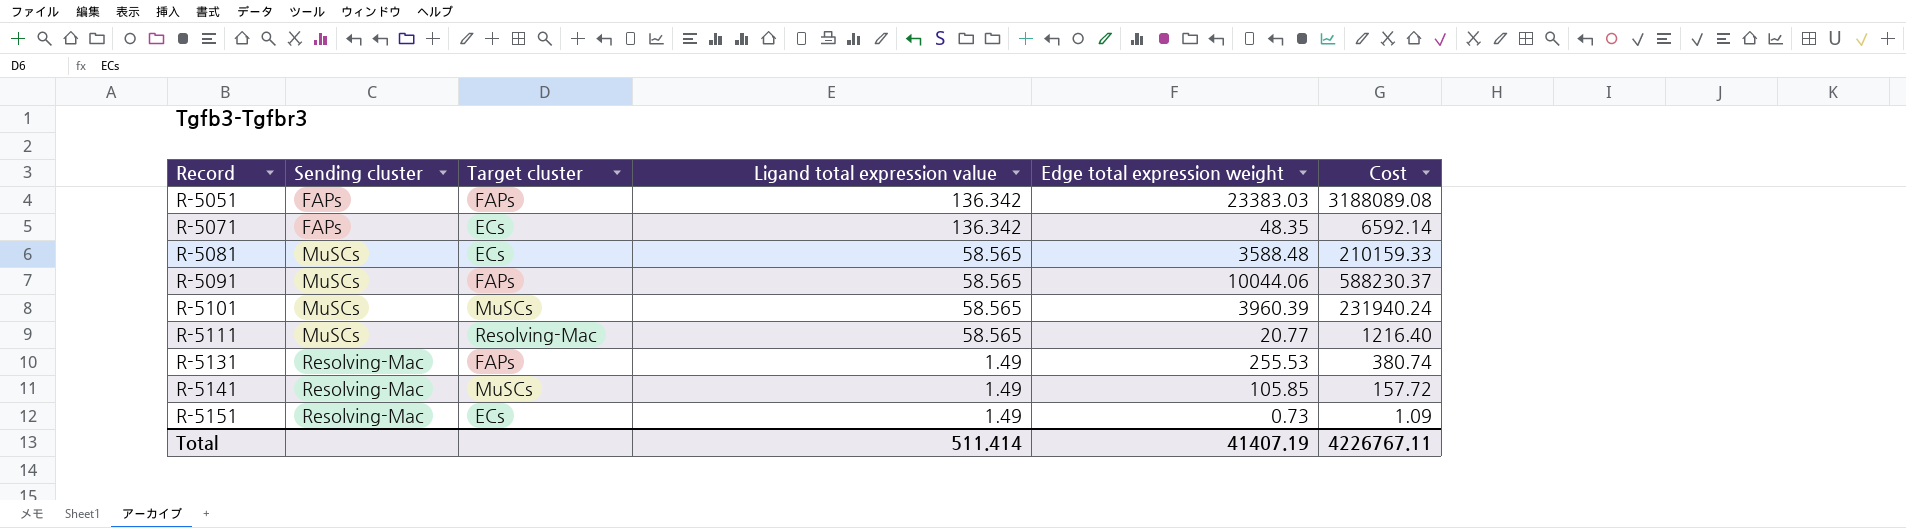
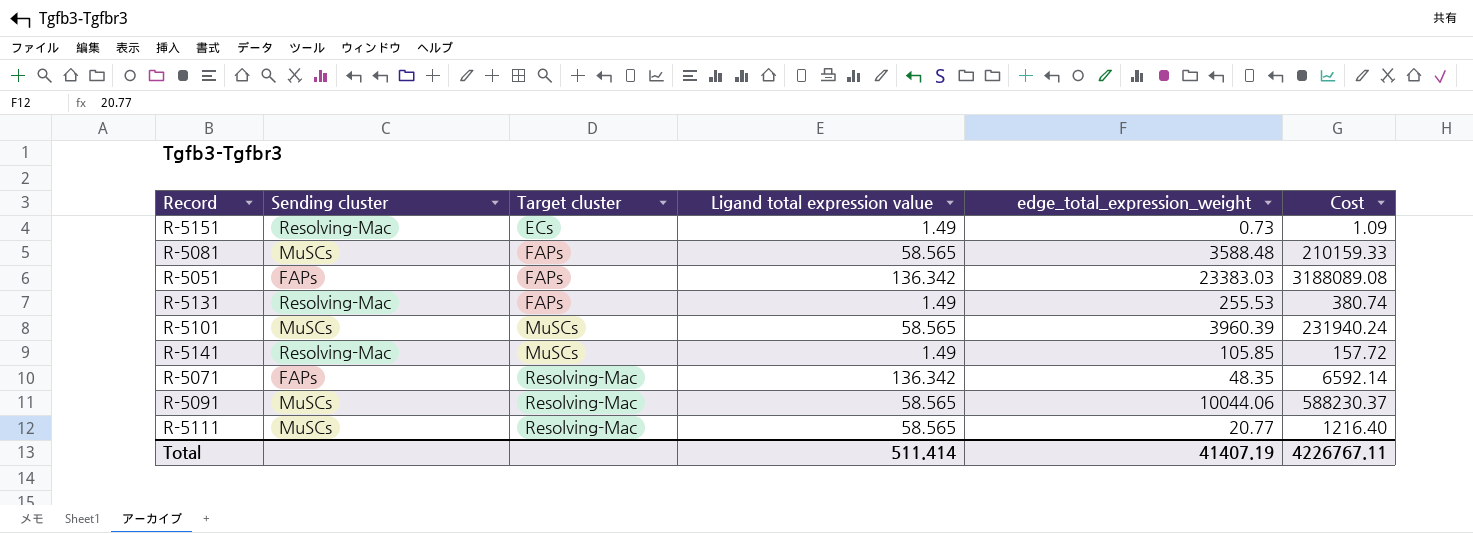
row order: Record ascending -> Target cluster ascending
column name: Edge total expression weight -> edge_total_expression_weight
R-5081 | Target cluster: ECs -> FAPs
R-5071 | Target cluster: ECs -> Resolving-Mac
R-5091 | Target cluster: FAPs -> Resolving-Mac

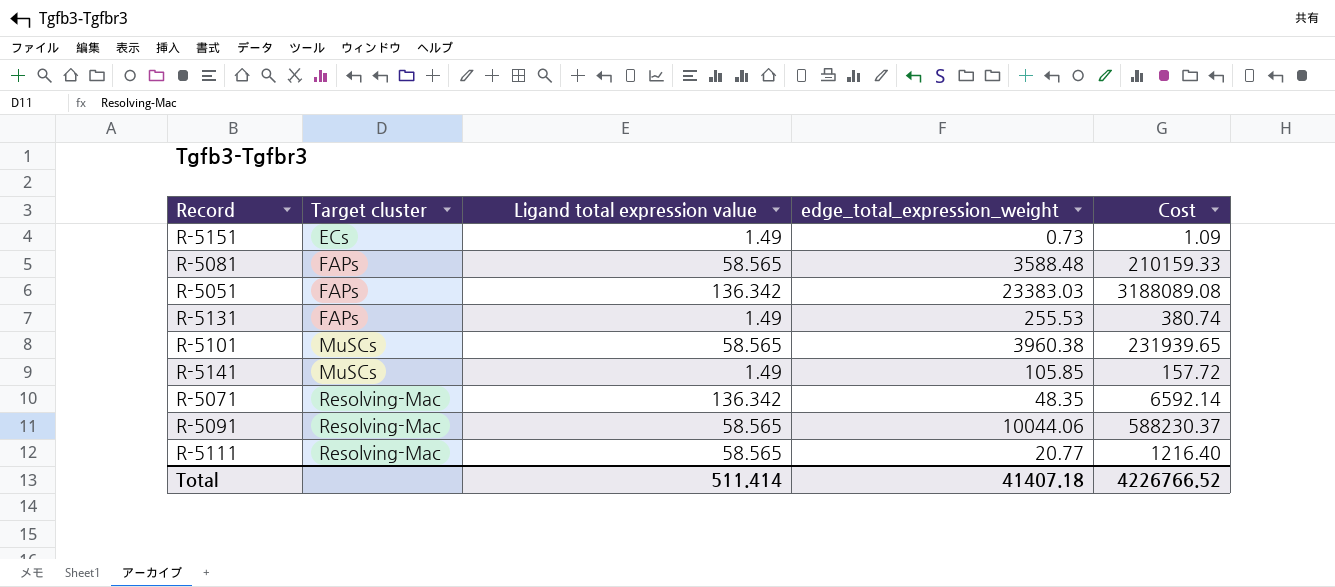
column Sending cluster | position: 2 -> none
R-5101 | edge_total_expression_weight: 3960.39 -> 3960.38
R-5101 | Cost: 231940.24 -> 231939.65
Total | edge_total_expression_weight: 41407.19 -> 41407.18
Total | Cost: 4226767.11 -> 4226766.52

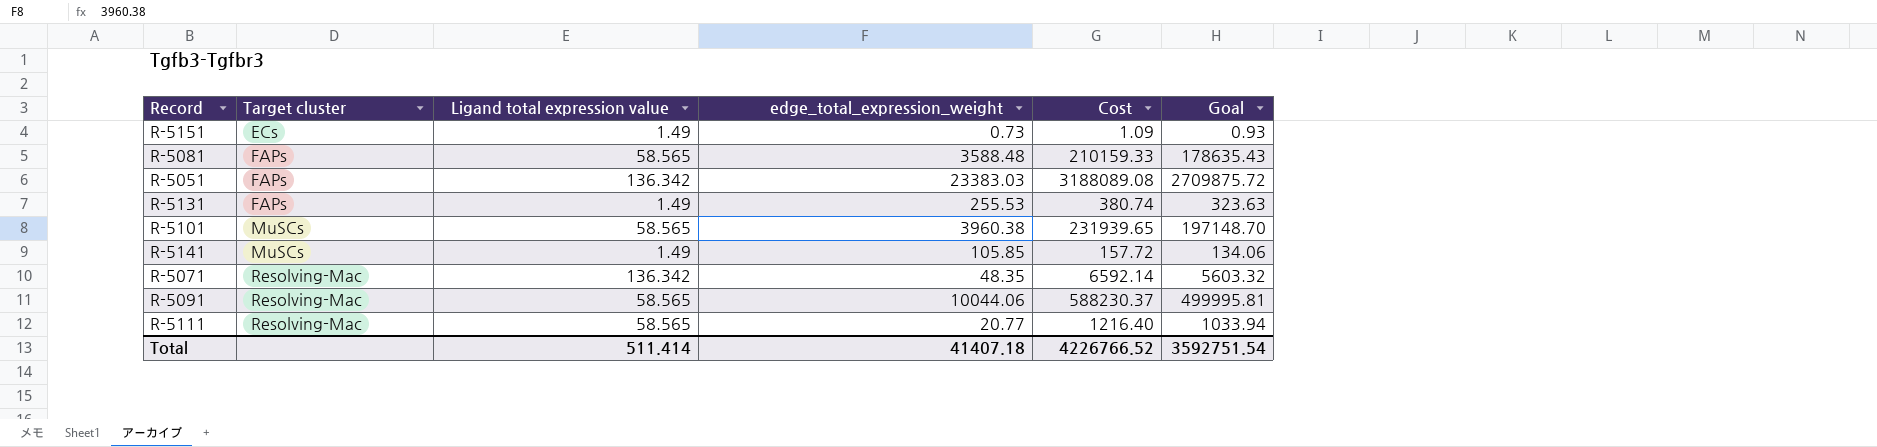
column Goal | formula: none -> [Cost] * 0.85

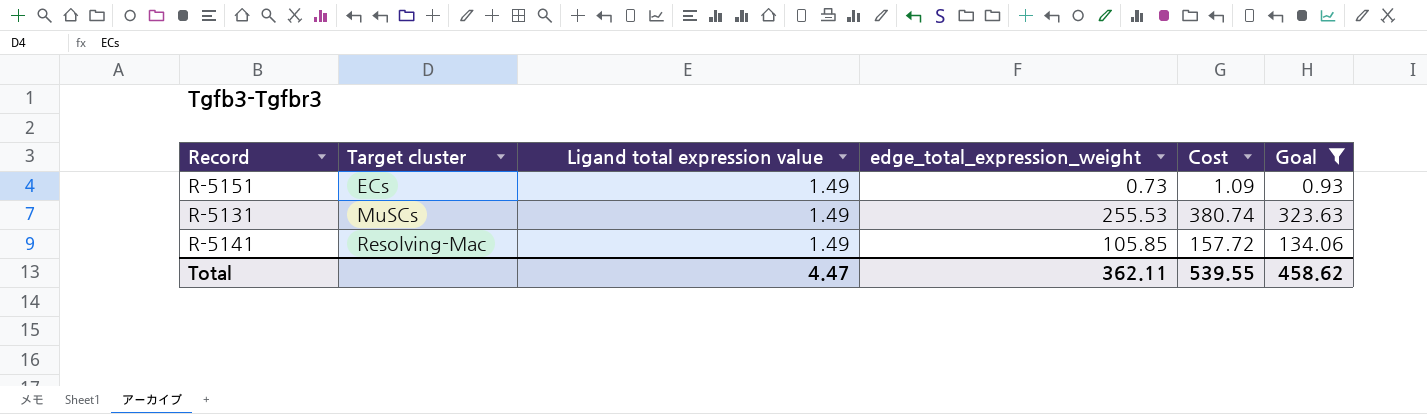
filter: none -> Goal <= 323.63
R-5131 | Target cluster: FAPs -> MuSCs
R-5141 | Target cluster: MuSCs -> Resolving-Mac
Total | Ligand total expression value: 511.414 -> 4.47
Total | edge_total_expression_weight: 41407.18 -> 362.11
Total | Cost: 4226766.52 -> 539.55
Total | Goal: 3592751.54 -> 458.62

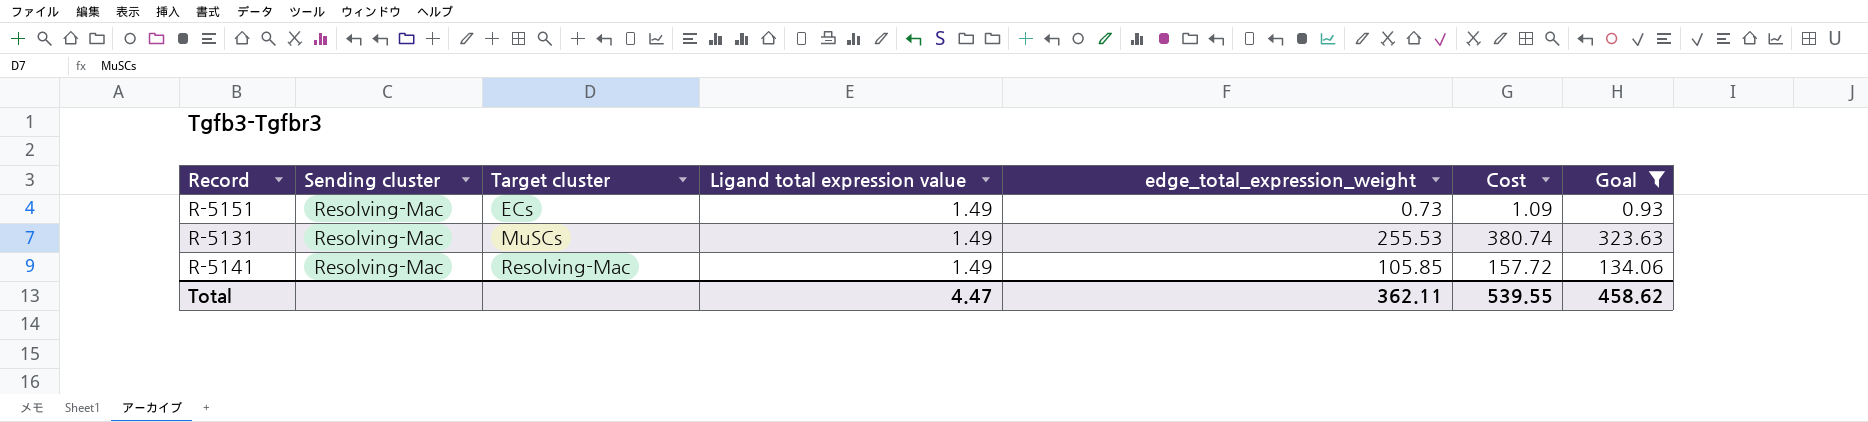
column Sending cluster | position: none -> 2

